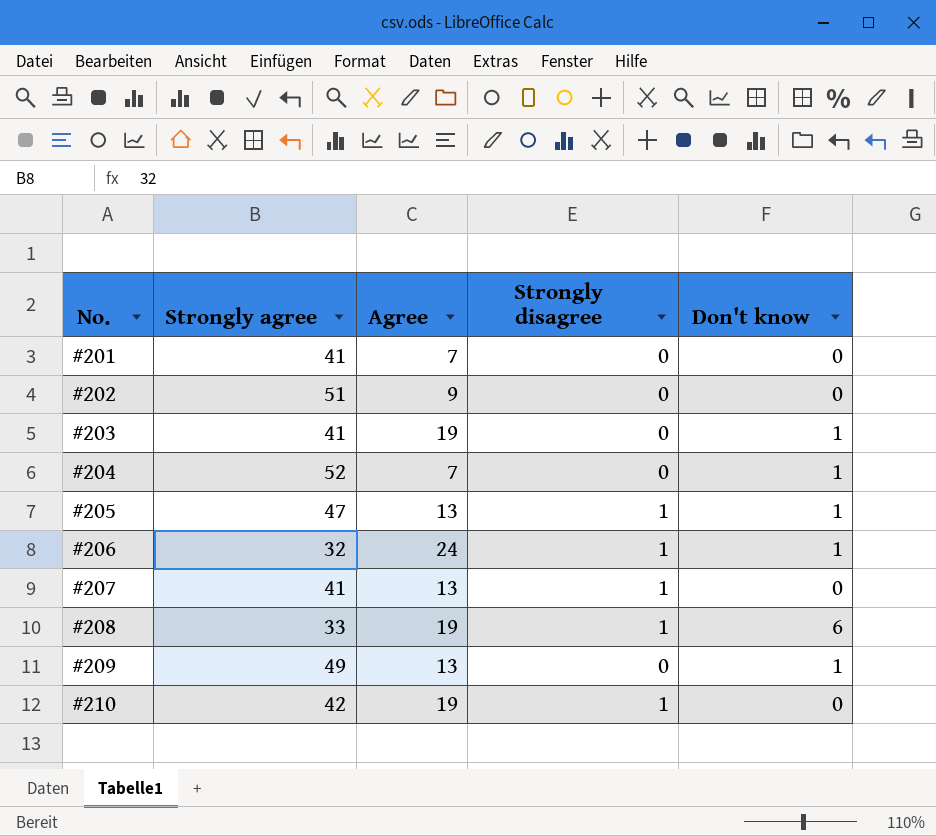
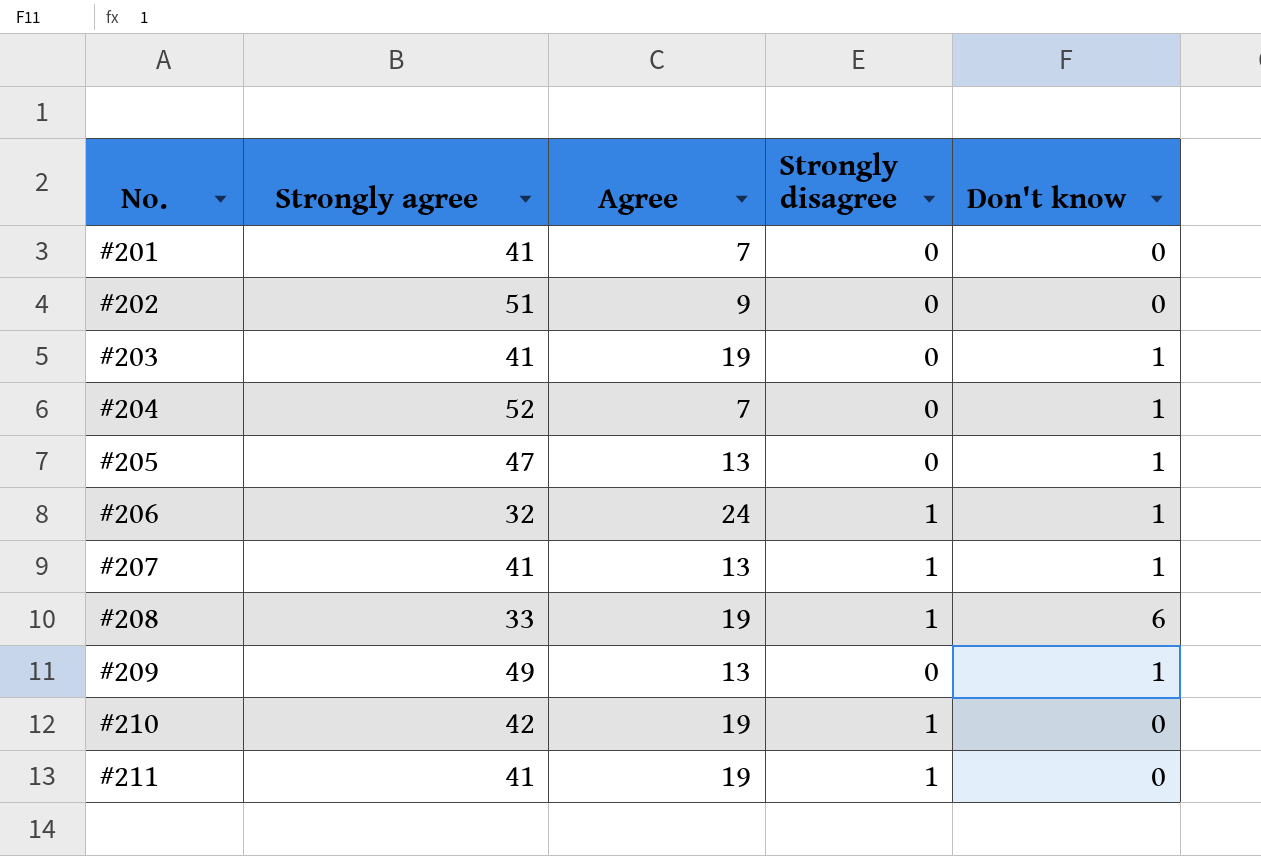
#205 | Strongly disagree: 1 -> 0
#207 | Don't know: 0 -> 1
row #211: none -> 41 | 19 | 1 | 0

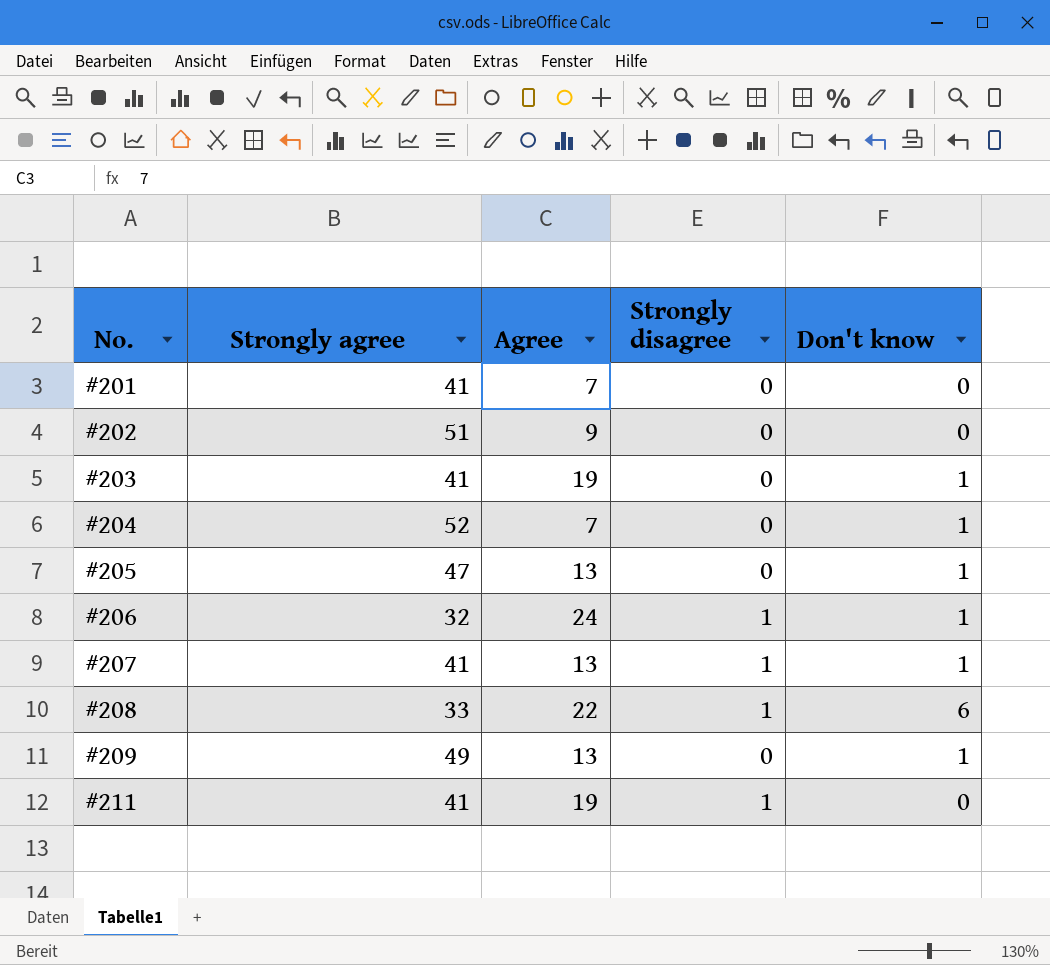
row #210: 42 | 19 | 1 | 0 -> none
#208 | Agree: 19 -> 22

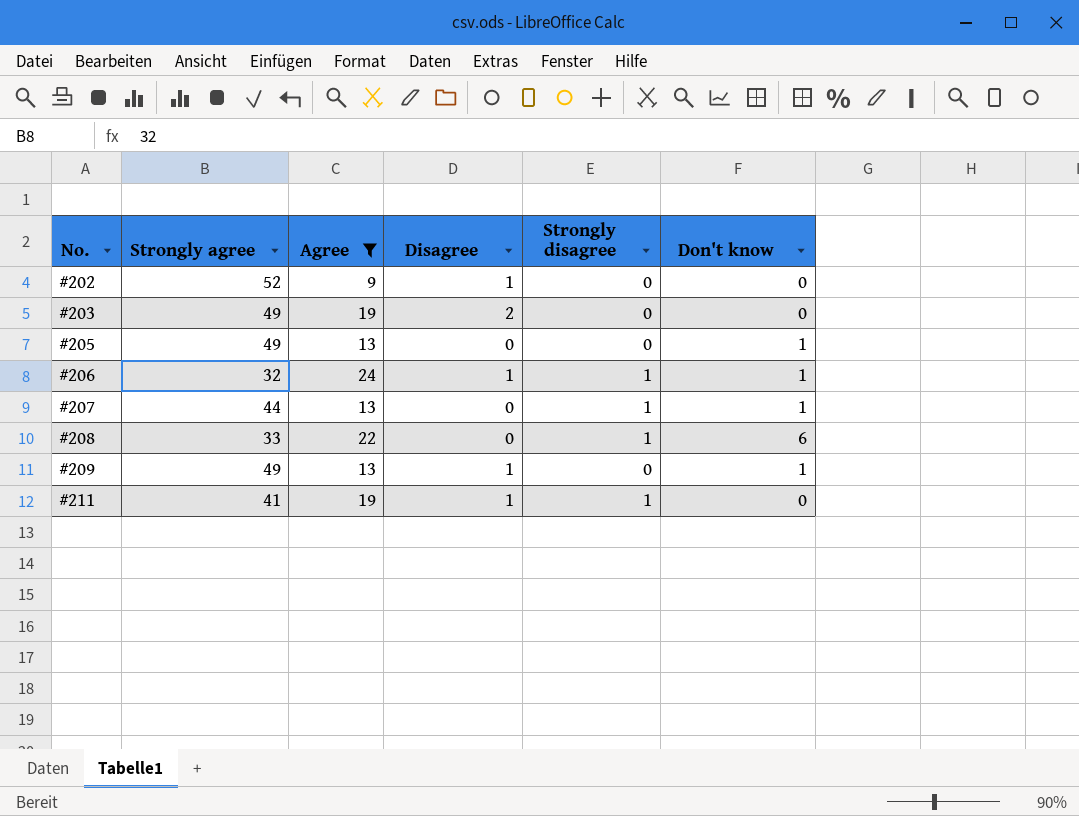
filter: none -> Agree != 7
column Disagree | position: none -> 4
#202 | Strongly agree: 51 -> 52
#203 | Strongly agree: 41 -> 49
#203 | Don't know: 1 -> 0
#205 | Strongly agree: 47 -> 49
#207 | Strongly agree: 41 -> 44

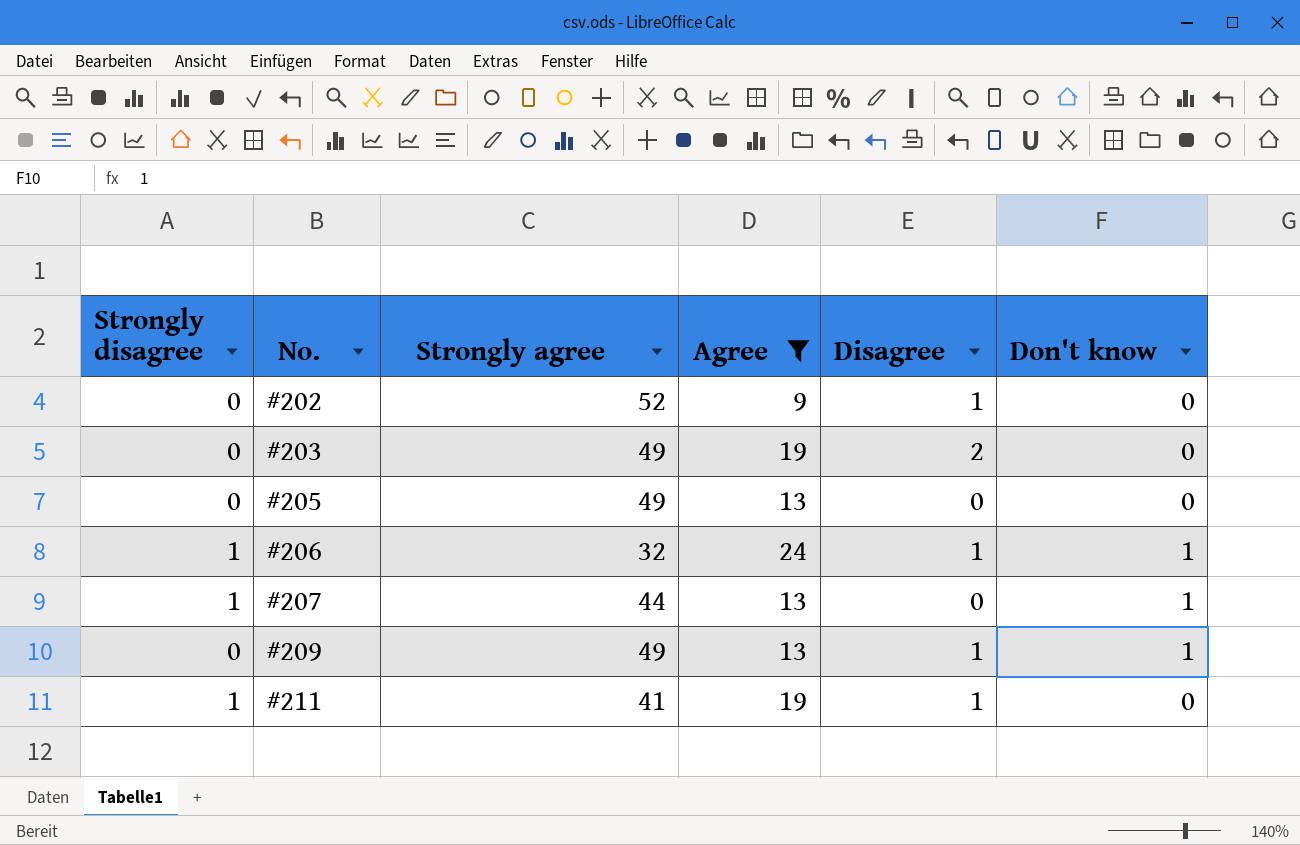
column Strongly disagree | position: 5 -> 1
row #208: 33 | 22 | 0 | 1 | 6 -> none
#205 | Don't know: 1 -> 0

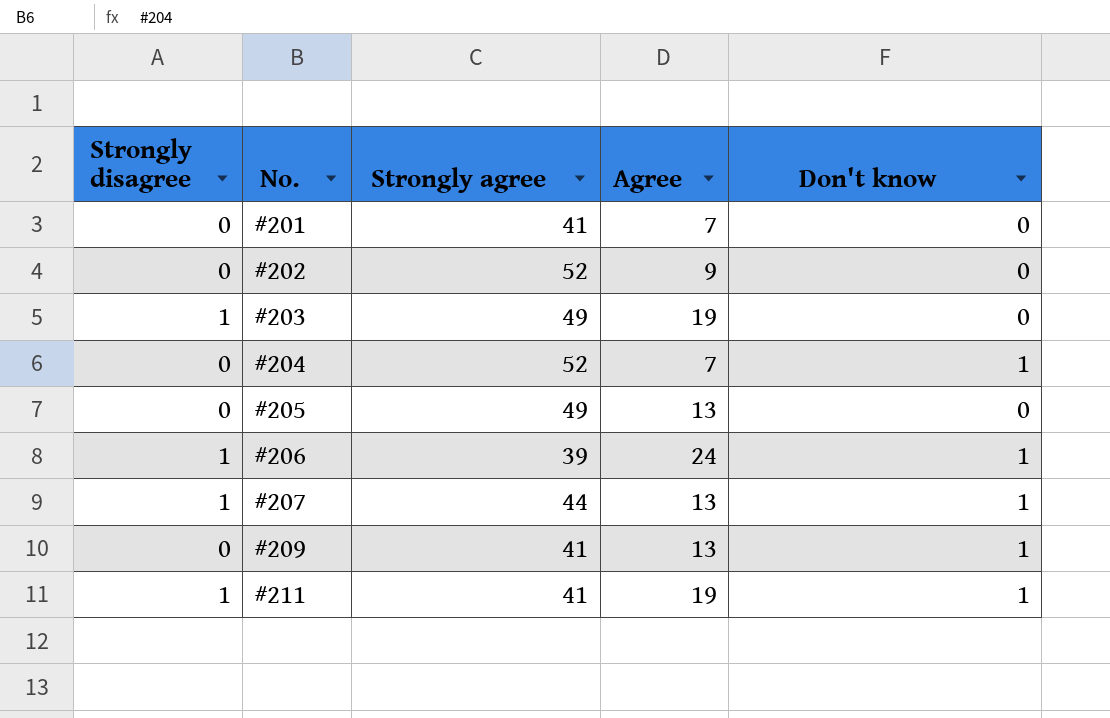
filter: Agree != 7 -> none
column Disagree | position: 5 -> none
#203 | Strongly disagree: 0 -> 1
#206 | Strongly agree: 32 -> 39
#209 | Strongly agree: 49 -> 41
#211 | Don't know: 0 -> 1

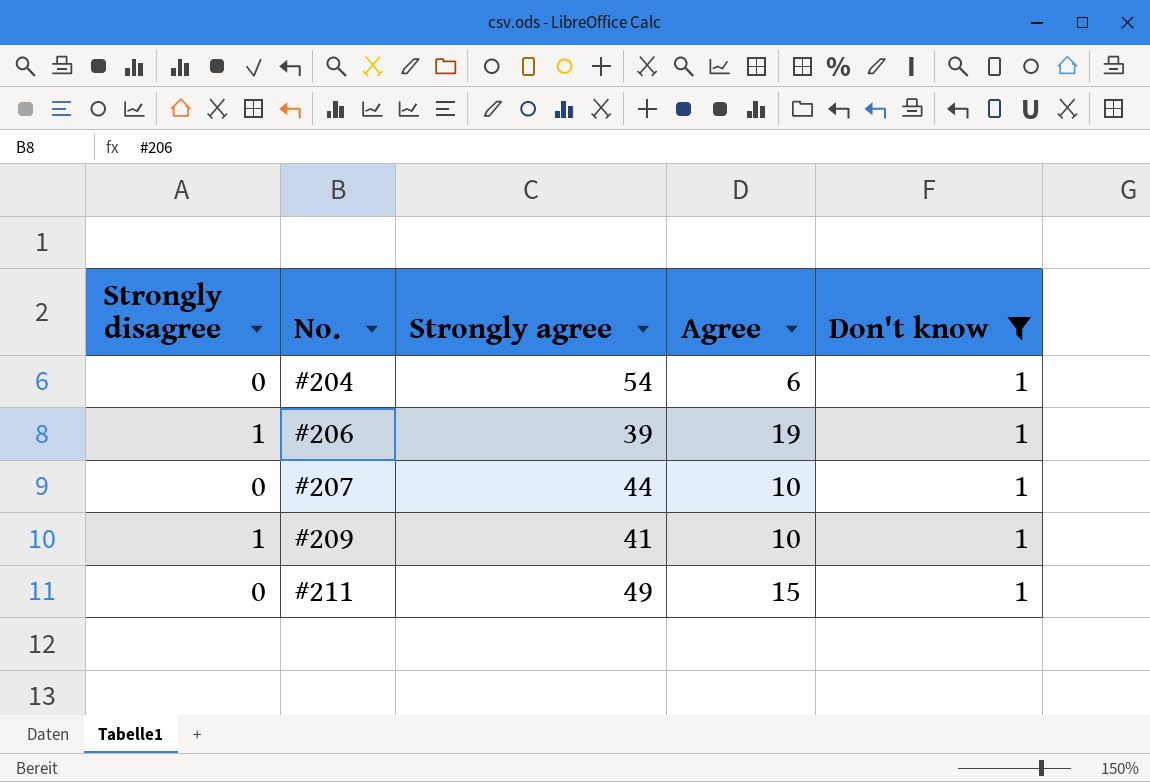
filter: none -> Don't know = 1
#204 | Strongly agree: 52 -> 54
#204 | Agree: 7 -> 6
#206 | Agree: 24 -> 19
#207 | Strongly disagree: 1 -> 0
#207 | Agree: 13 -> 10
#209 | Strongly disagree: 0 -> 1
#209 | Agree: 13 -> 10
#211 | Strongly disagree: 1 -> 0
#211 | Strongly agree: 41 -> 49
#211 | Agree: 19 -> 15

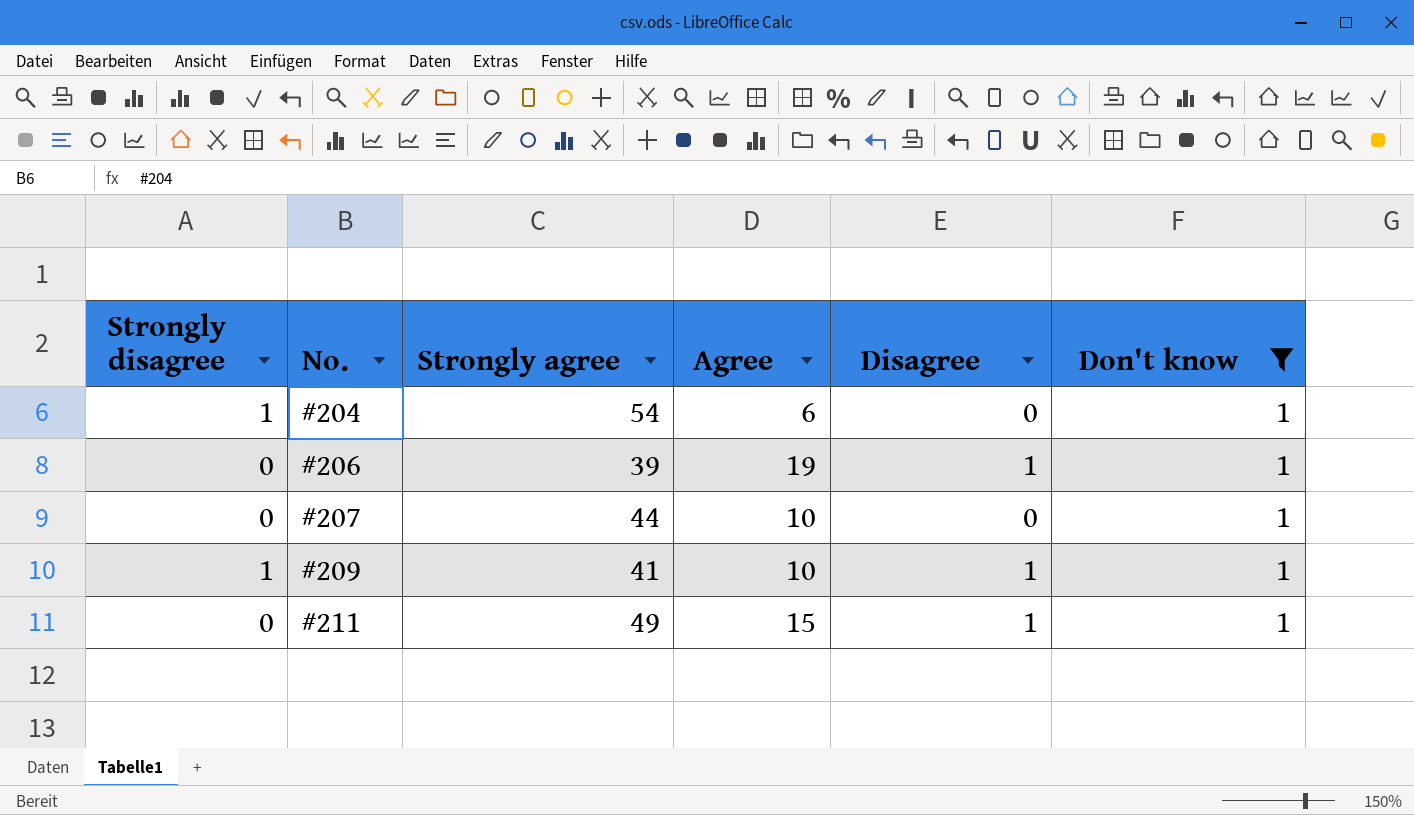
column Disagree | position: none -> 5
#204 | Strongly disagree: 0 -> 1
#206 | Strongly disagree: 1 -> 0

